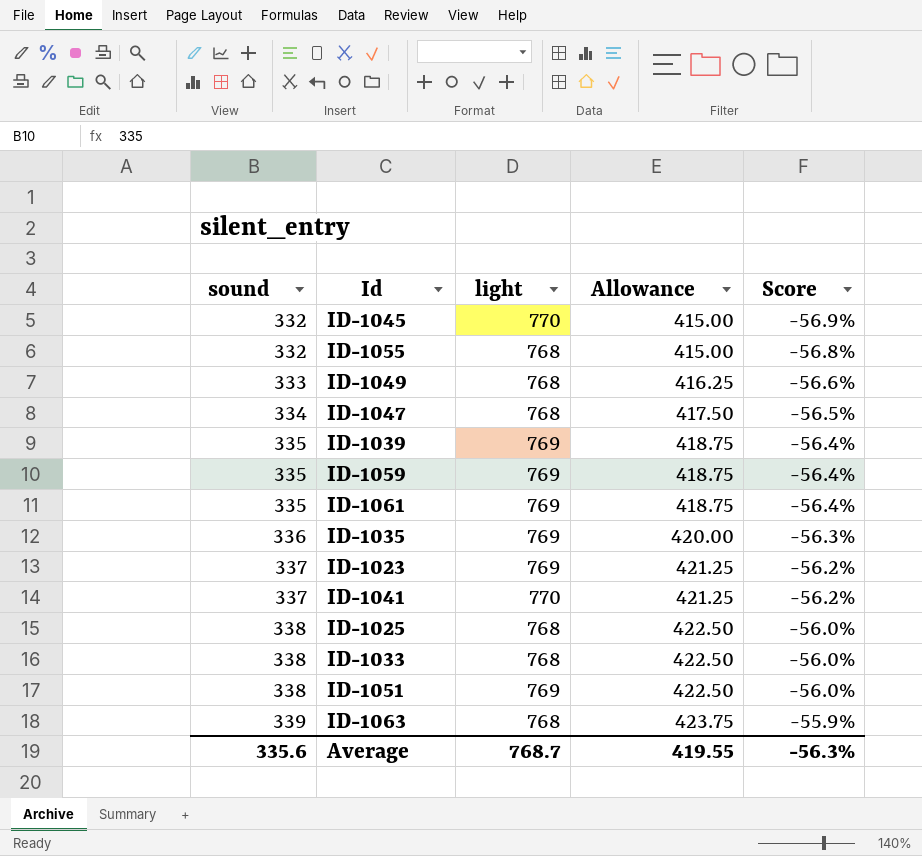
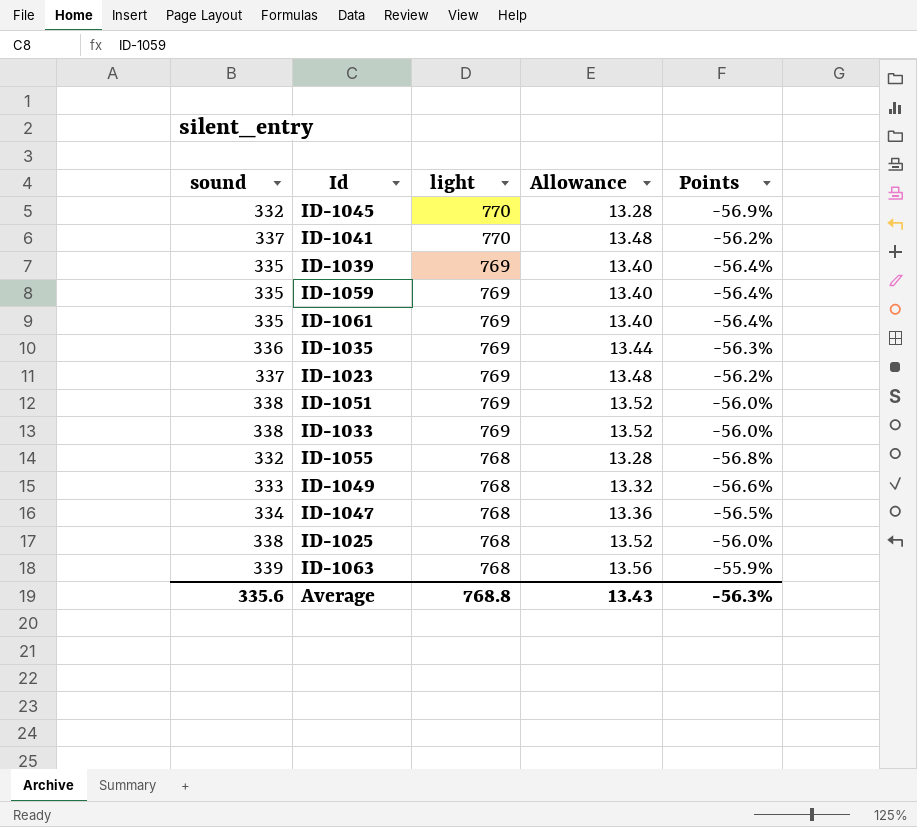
row order: sound ascending -> light descending
column Allowance | formula: [sound] * 1.25 -> [sound] * 0.04
column name: Score -> Points
ID-1033 | light: 768 -> 769
Average | light: 768.7 -> 768.8
Average | Allowance: 419.55 -> 13.43

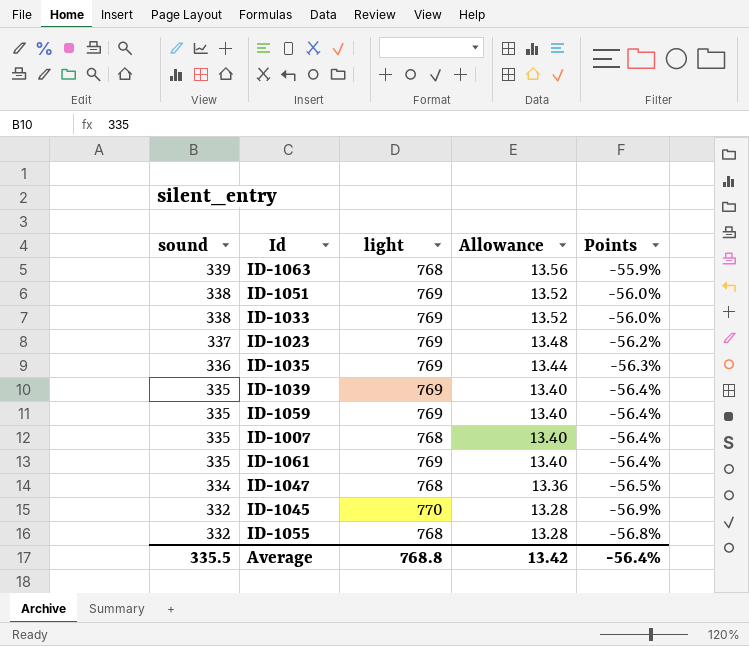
row order: light descending -> sound descending
row ID-1041: 337 | 770 | 13.48 | -56.2% -> none
row ID-1049: 333 | 768 | 13.32 | -56.6% -> none
row ID-1025: 338 | 768 | 13.52 | -56.0% -> none
row ID-1007: none -> 335 | 768 | 13.40 | -56.4%
Average | sound: 335.6 -> 335.5
Average | Allowance: 13.43 -> 13.42
Average | Points: -56.3% -> -56.4%

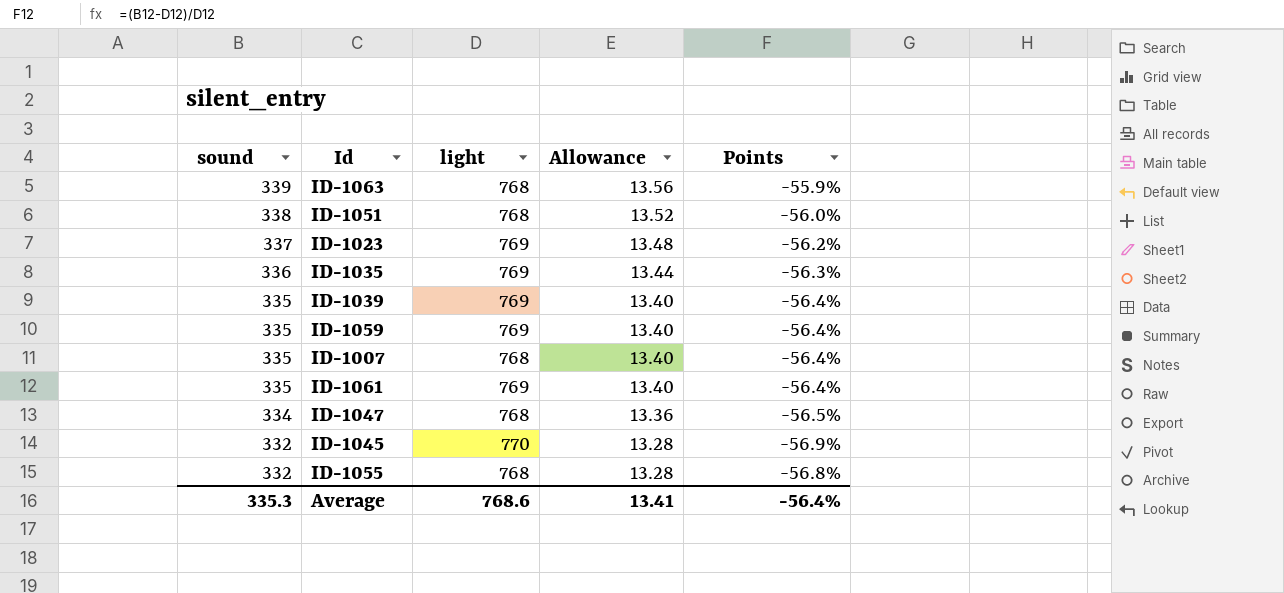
row ID-1033: 338 | 769 | 13.52 | -56.0% -> none
ID-1051 | light: 769 -> 768
Average | sound: 335.5 -> 335.3
Average | light: 768.8 -> 768.6
Average | Allowance: 13.42 -> 13.41

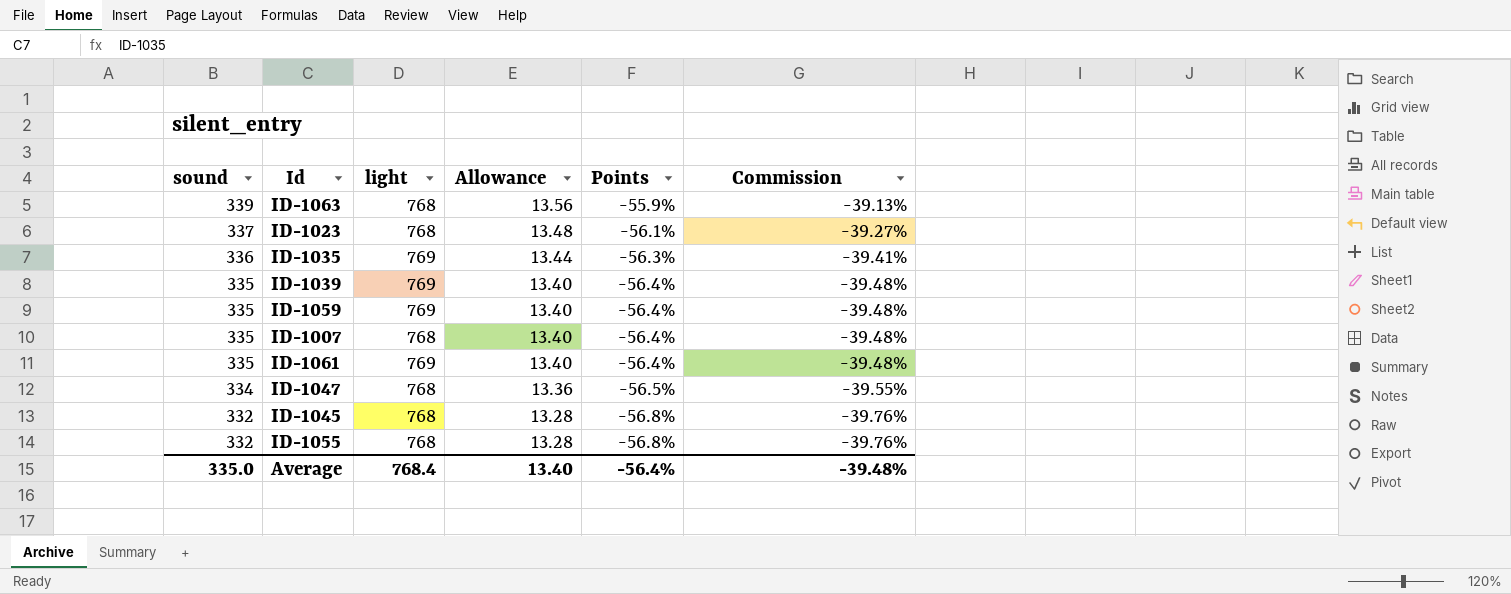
column Commission | formula: none -> [Points] * 0.7
row ID-1051: 338 | 768 | 13.52 | -56.0% -> none
ID-1023 | light: 769 -> 768
ID-1023 | Points: -56.2% -> -56.1%
ID-1045 | light: 770 -> 768
ID-1045 | Points: -56.9% -> -56.8%
Average | sound: 335.3 -> 335.0
Average | light: 768.6 -> 768.4
Average | Allowance: 13.41 -> 13.40

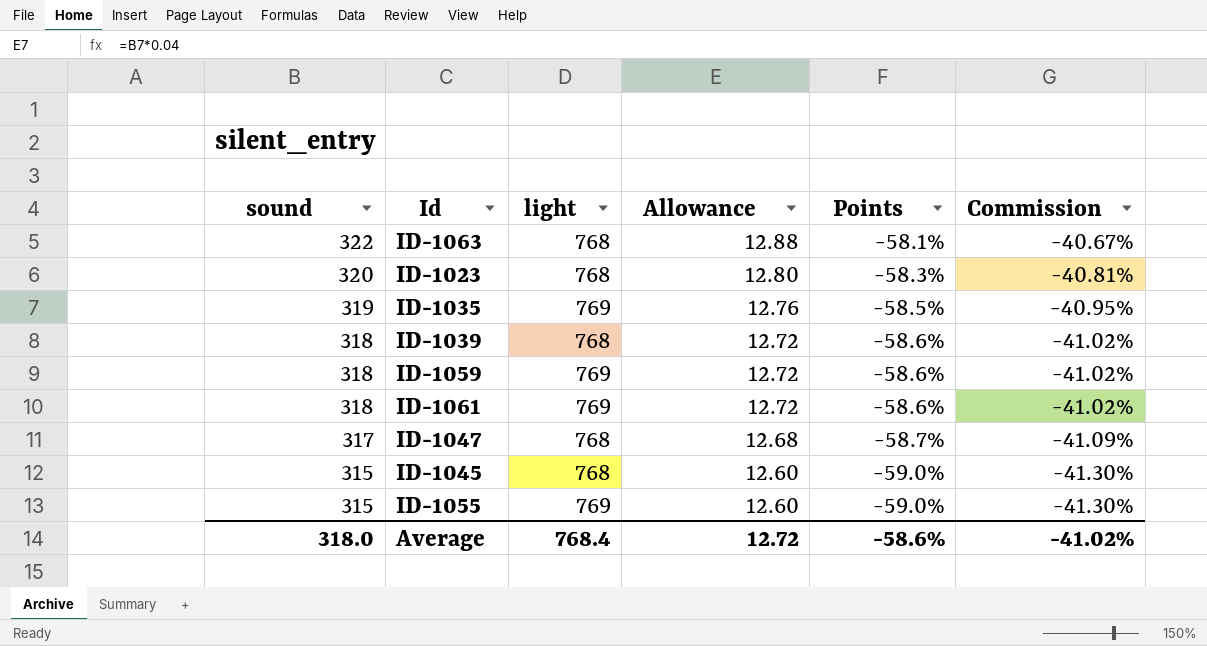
row ID-1007: 335 | 768 | 13.40 | -56.4% | -39.48% -> none
ID-1063 | sound: 339 -> 322
ID-1063 | Allowance: 13.56 -> 12.88
ID-1063 | Points: -55.9% -> -58.1%
ID-1063 | Commission: -39.13% -> -40.67%
ID-1023 | sound: 337 -> 320
ID-1023 | Allowance: 13.48 -> 12.80
ID-1023 | Points: -56.1% -> -58.3%
ID-1023 | Commission: -39.27% -> -40.81%
ID-1035 | sound: 336 -> 319
ID-1035 | Allowance: 13.44 -> 12.76
ID-1035 | Points: -56.3% -> -58.5%
ID-1035 | Commission: -39.41% -> -40.95%
ID-1039 | sound: 335 -> 318
ID-1039 | light: 769 -> 768
ID-1039 | Allowance: 13.40 -> 12.72
ID-1039 | Points: -56.4% -> -58.6%
ID-1039 | Commission: -39.48% -> -41.02%
ID-1059 | sound: 335 -> 318
ID-1059 | Allowance: 13.40 -> 12.72
ID-1059 | Points: -56.4% -> -58.6%
ID-1059 | Commission: -39.48% -> -41.02%
ID-1061 | sound: 335 -> 318
ID-1061 | Allowance: 13.40 -> 12.72
ID-1061 | Points: -56.4% -> -58.6%
ID-1061 | Commission: -39.48% -> -41.02%
ID-1047 | sound: 334 -> 317
ID-1047 | Allowance: 13.36 -> 12.68
ID-1047 | Points: -56.5% -> -58.7%
ID-1047 | Commission: -39.55% -> -41.09%
ID-1045 | sound: 332 -> 315
ID-1045 | Allowance: 13.28 -> 12.60
ID-1045 | Points: -56.8% -> -59.0%
ID-1045 | Commission: -39.76% -> -41.30%
ID-1055 | sound: 332 -> 315
ID-1055 | light: 768 -> 769
ID-1055 | Allowance: 13.28 -> 12.60
ID-1055 | Points: -56.8% -> -59.0%
ID-1055 | Commission: -39.76% -> -41.30%
Average | sound: 335.0 -> 318.0
Average | Allowance: 13.40 -> 12.72
Average | Points: -56.4% -> -58.6%
Average | Commission: -39.48% -> -41.02%

